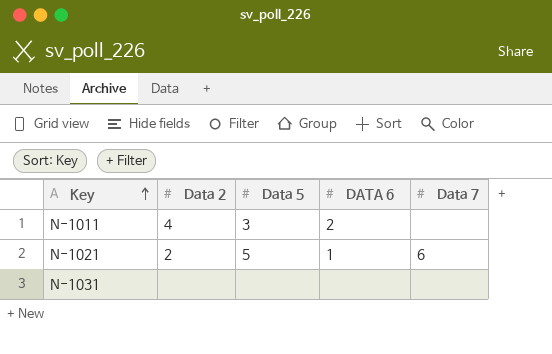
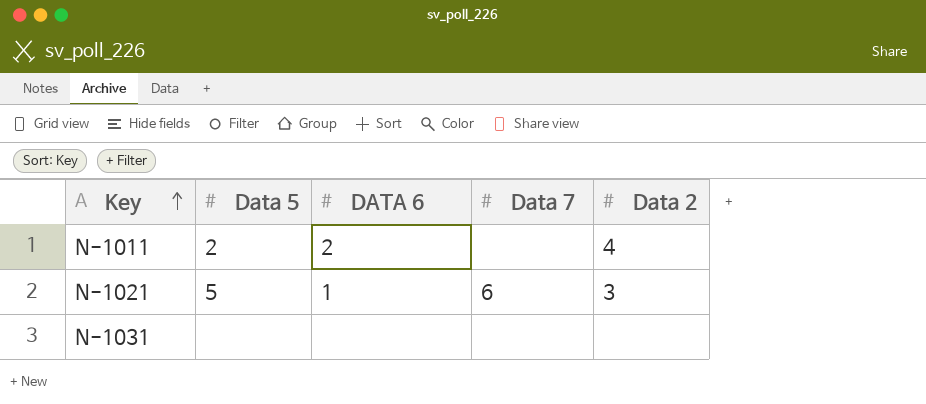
column Data 2 | position: 2 -> 5
N-1011 | Data 5: 3 -> 2
N-1021 | Data 2: 2 -> 3

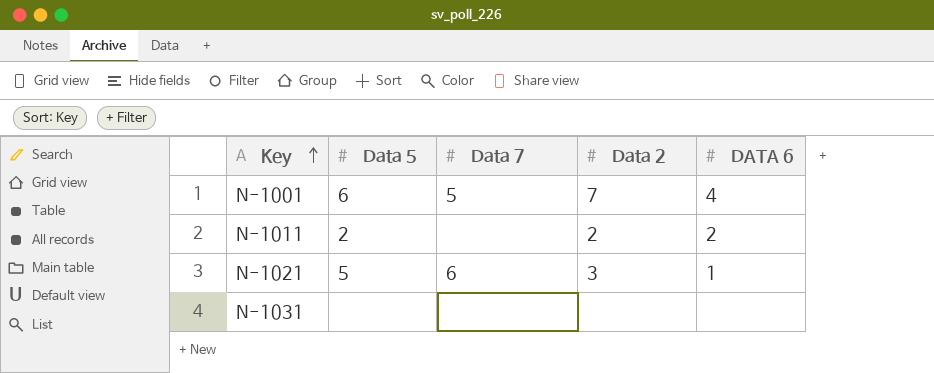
column DATA 6 | position: 3 -> 5
row N-1001: none -> 6 | 5 | 7 | 4
N-1011 | Data 2: 4 -> 2

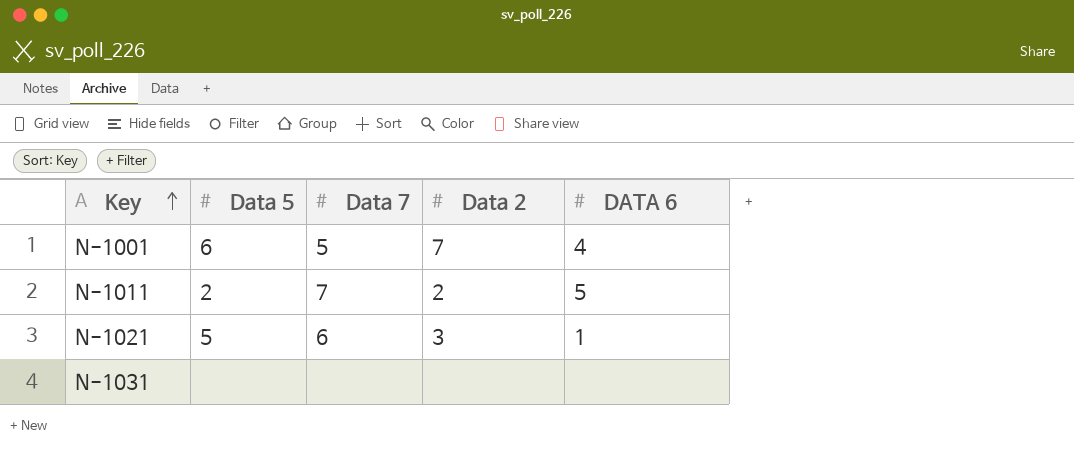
N-1011 | Data 7: none -> 7
N-1011 | DATA 6: 2 -> 5

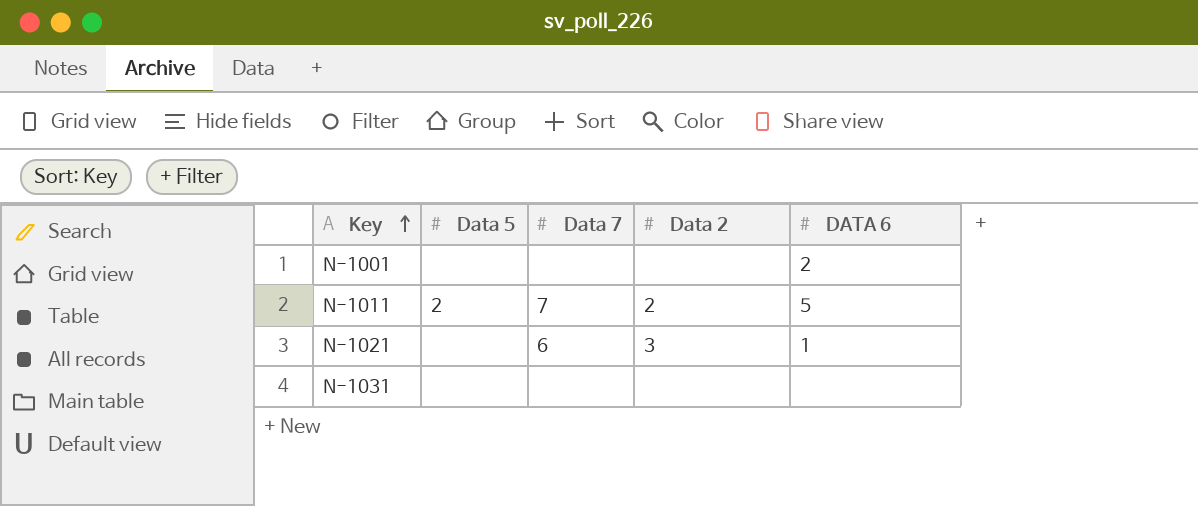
N-1001 | Data 5: 6 -> none
N-1001 | Data 7: 5 -> none
N-1001 | Data 2: 7 -> none
N-1001 | DATA 6: 4 -> 2
N-1021 | Data 5: 5 -> none

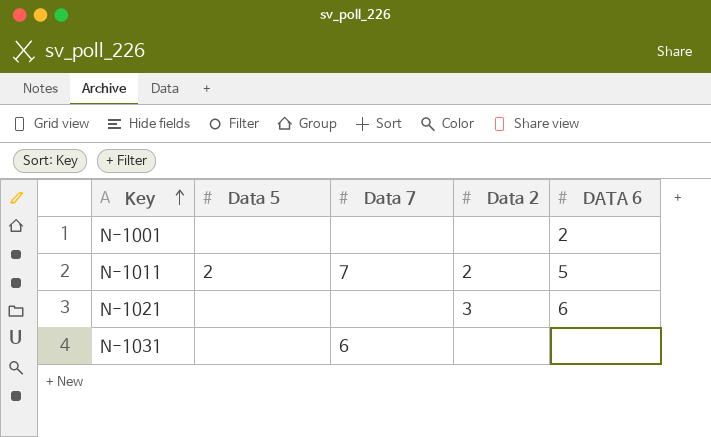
N-1021 | Data 7: 6 -> none
N-1021 | DATA 6: 1 -> 6
N-1031 | Data 7: none -> 6

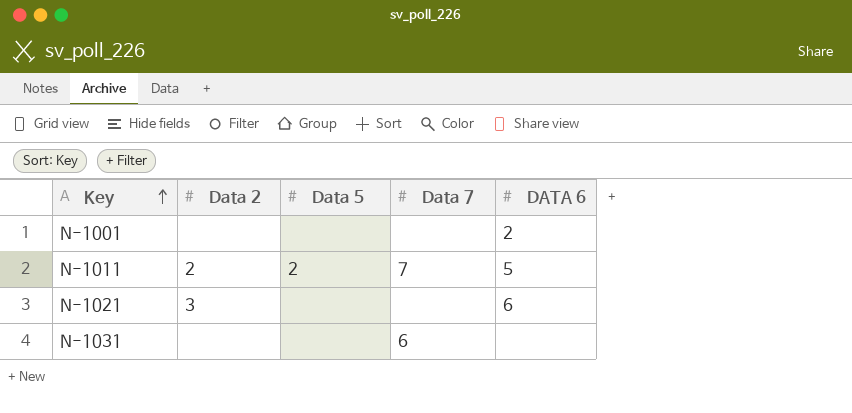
column Data 2 | position: 4 -> 2

